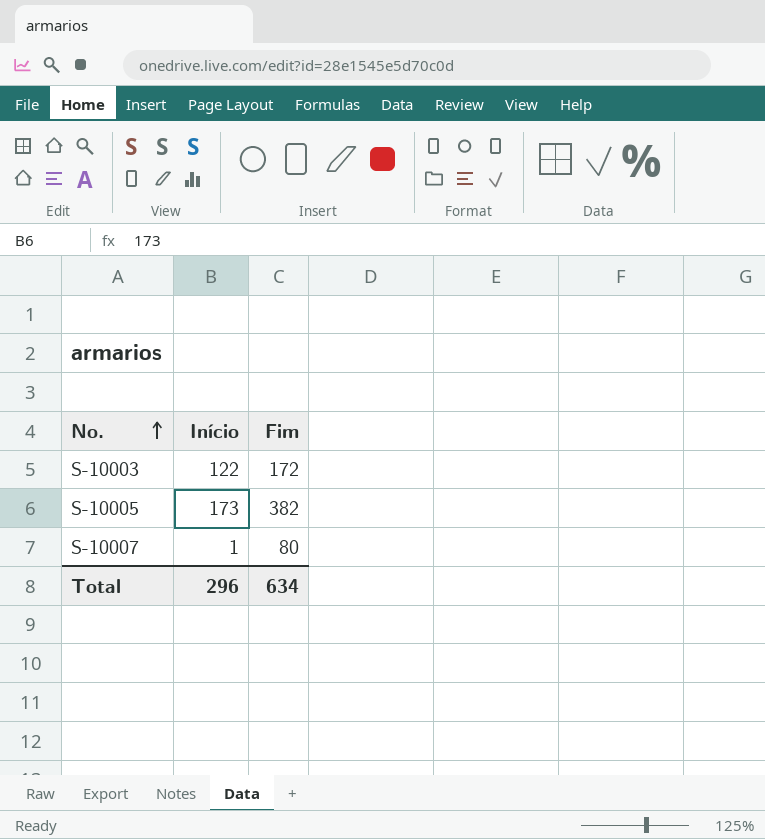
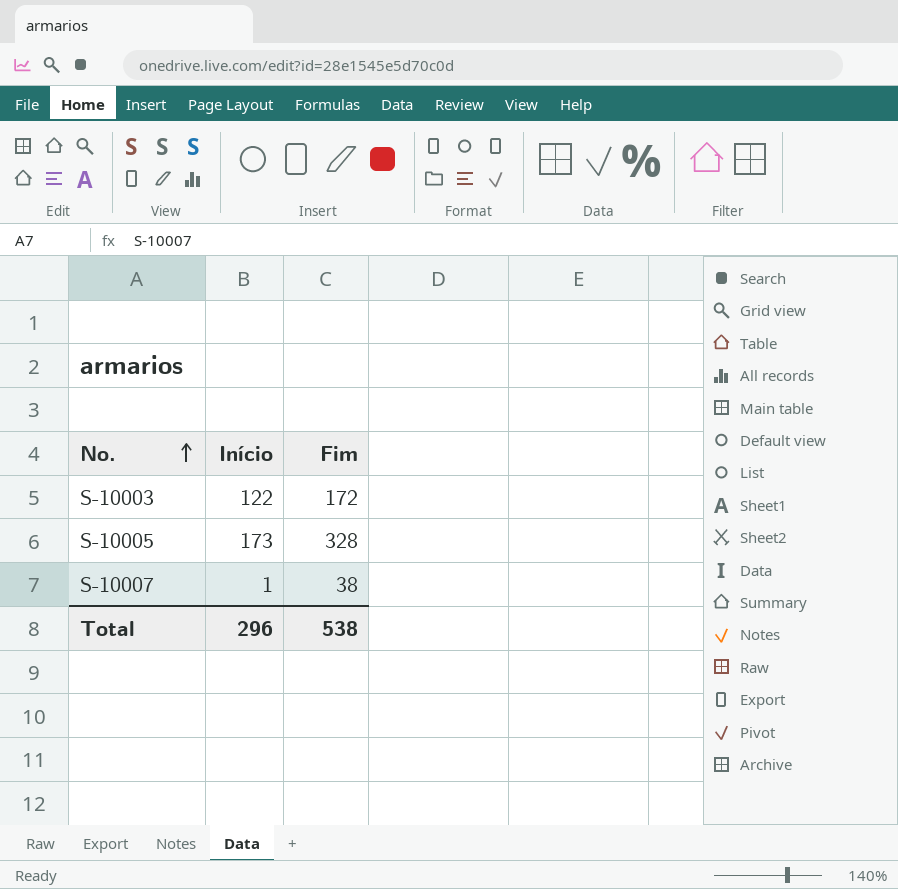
S-10005 | Fim: 382 -> 328
S-10007 | Fim: 80 -> 38
Total | Fim: 634 -> 538

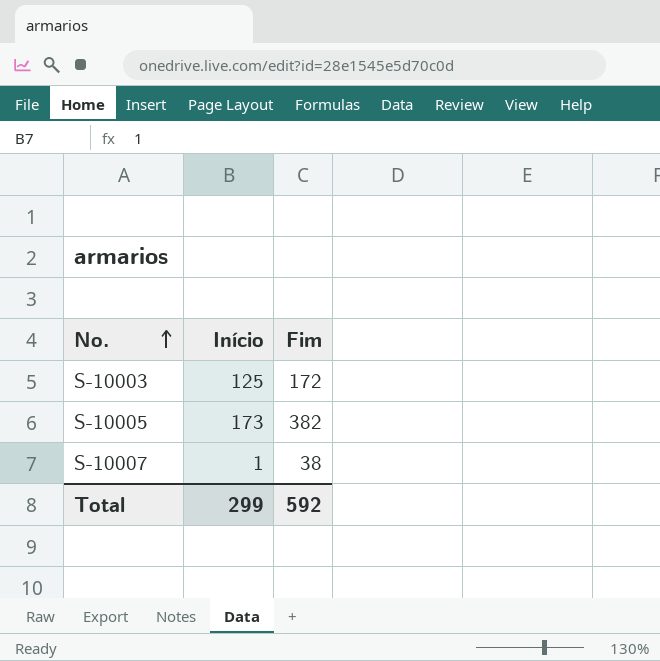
S-10003 | Início: 122 -> 125
S-10005 | Fim: 328 -> 382
Total | Início: 296 -> 299
Total | Fim: 538 -> 592

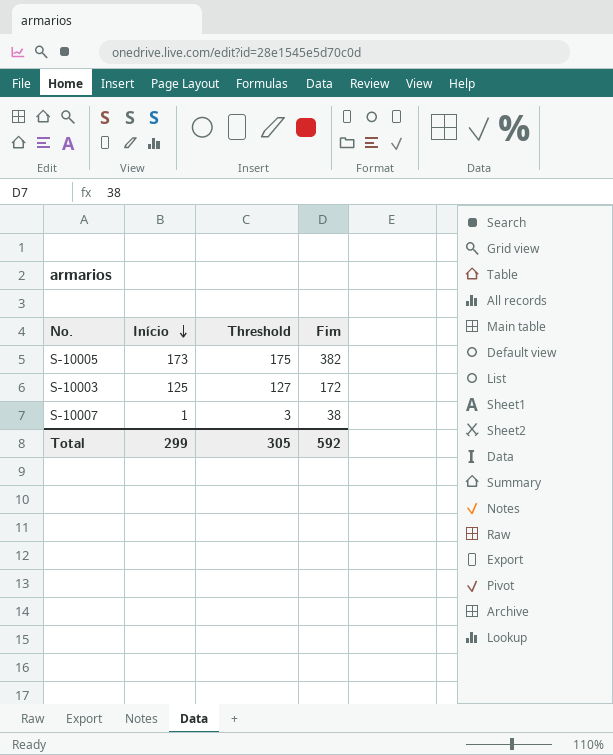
row order: No. ascending -> Início descending
column Threshold | formula: none -> [Início] + 2

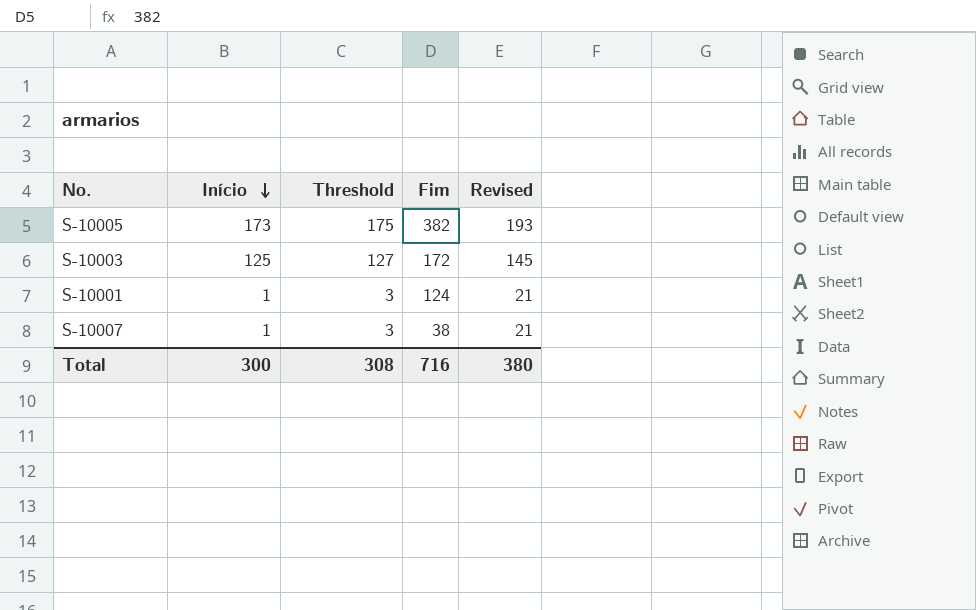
column Revised | formula: none -> [Início] + 20
row S-10001: none -> 1 | 3 | 124 | 21
Total | Início: 299 -> 300
Total | Threshold: 305 -> 308
Total | Fim: 592 -> 716

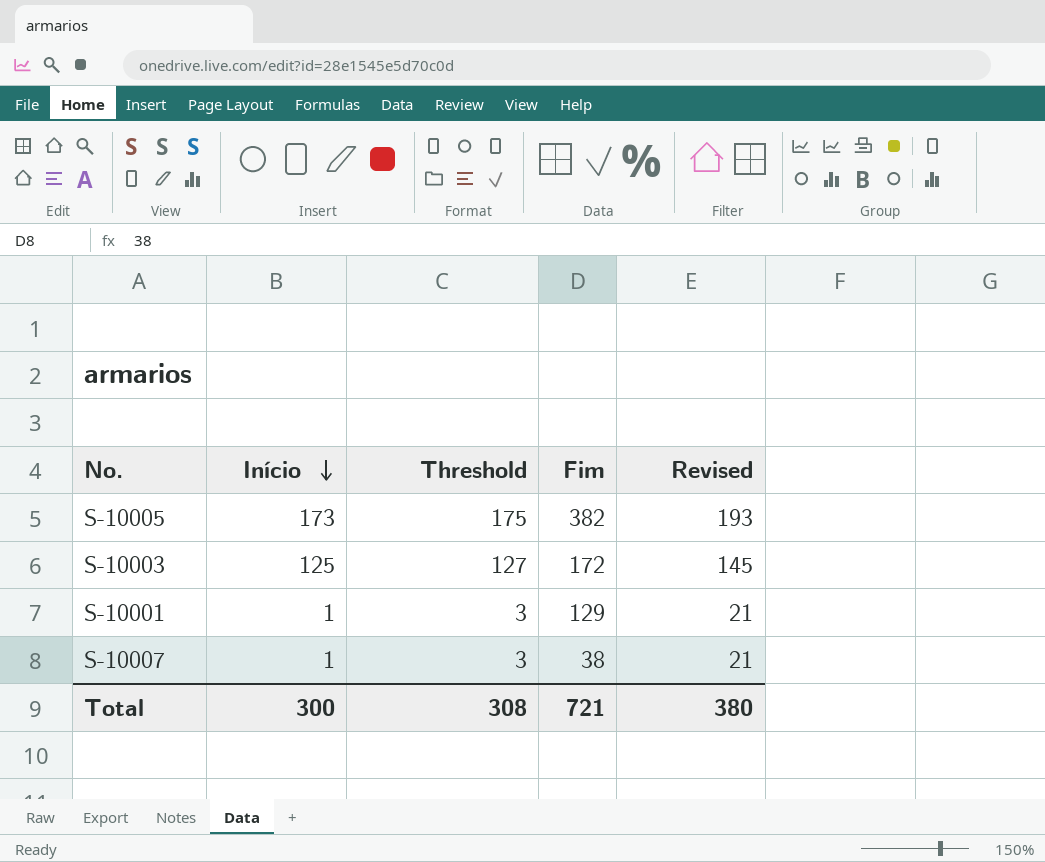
S-10001 | Fim: 124 -> 129
Total | Fim: 716 -> 721

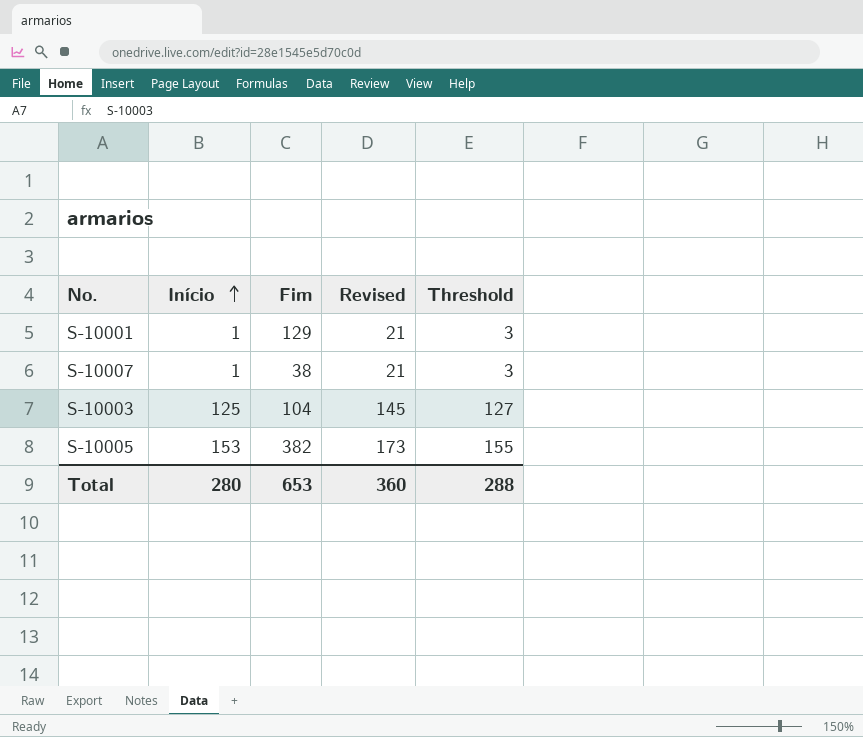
row order: Início descending -> Início ascending
column Threshold | position: 3 -> 5
S-10003 | Fim: 172 -> 104
S-10005 | Início: 173 -> 153
S-10005 | Revised: 193 -> 173
S-10005 | Threshold: 175 -> 155
Total | Início: 300 -> 280
Total | Fim: 721 -> 653
Total | Revised: 380 -> 360
Total | Threshold: 308 -> 288

